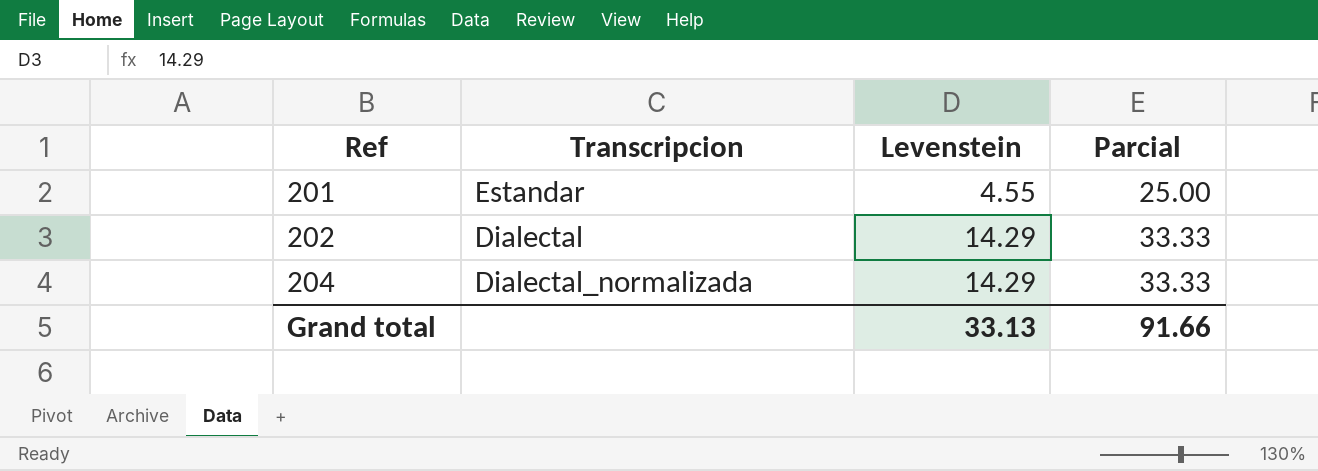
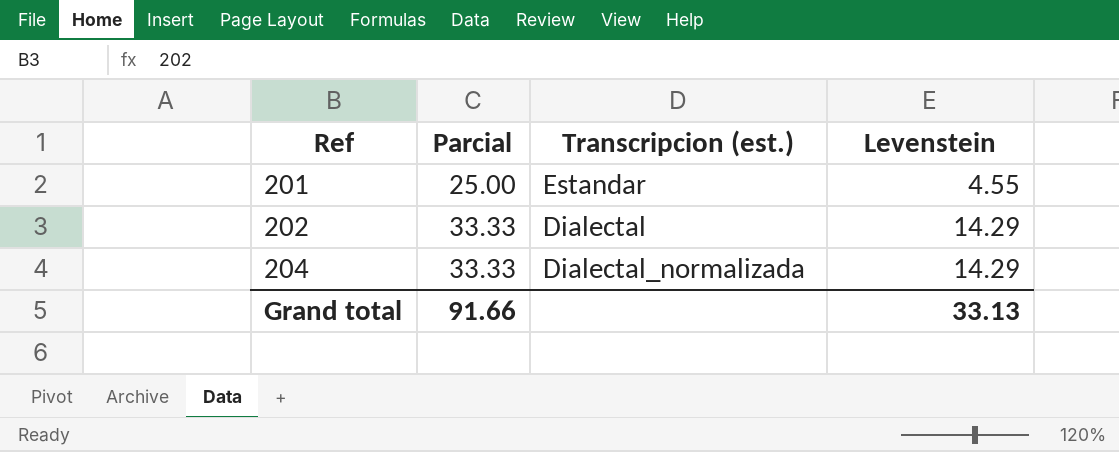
column Parcial | position: 4 -> 2
column name: Transcripcion -> Transcripcion (est.)

